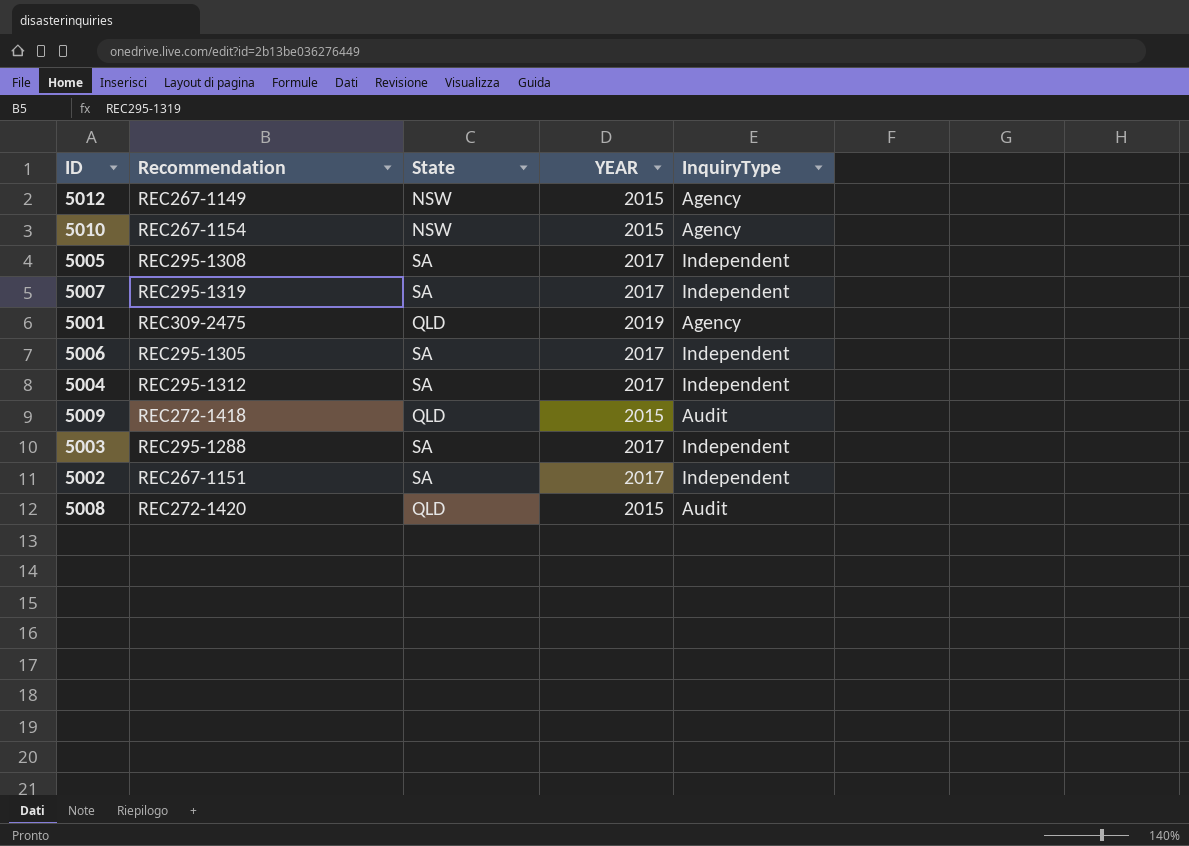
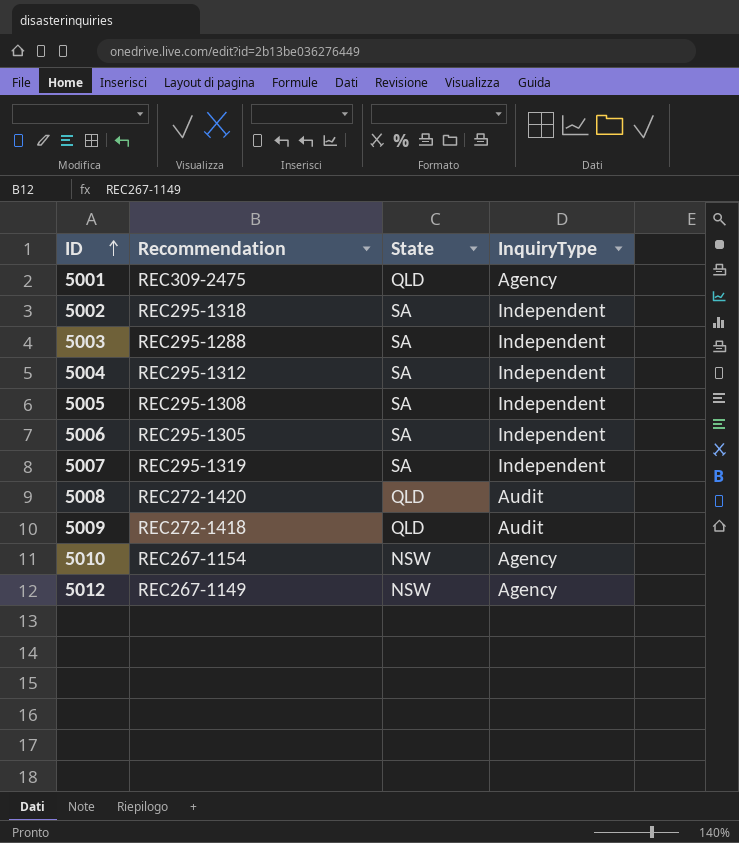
row order: none -> ID ascending
column YEAR | position: 4 -> none
5002 | Recommendation: REC267-1151 -> REC295-1318

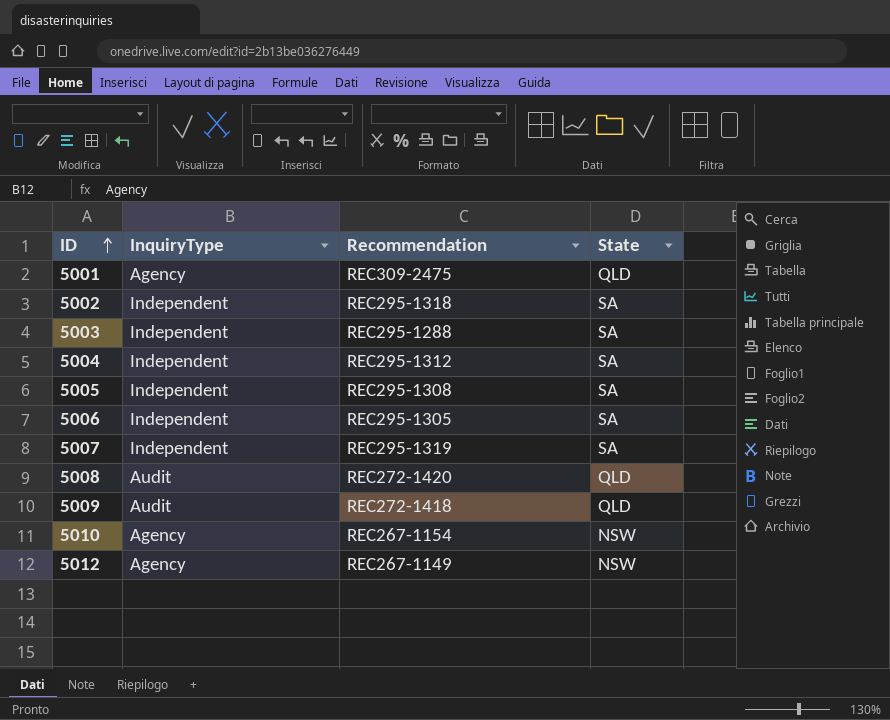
column InquiryType | position: 4 -> 2

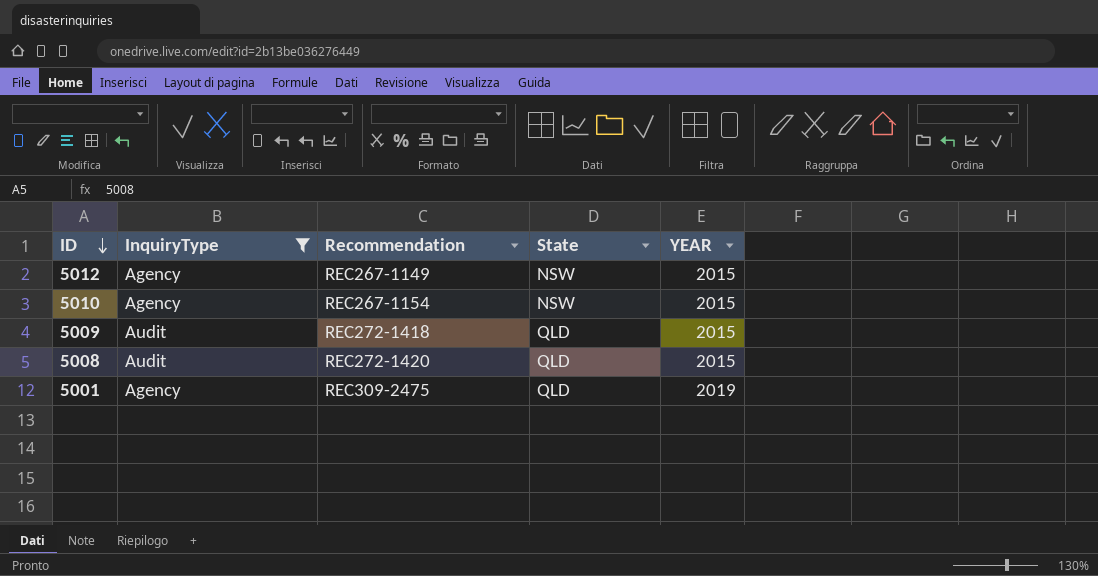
filter: none -> InquiryType != Independent
row order: ID ascending -> ID descending
column YEAR | position: none -> 5

